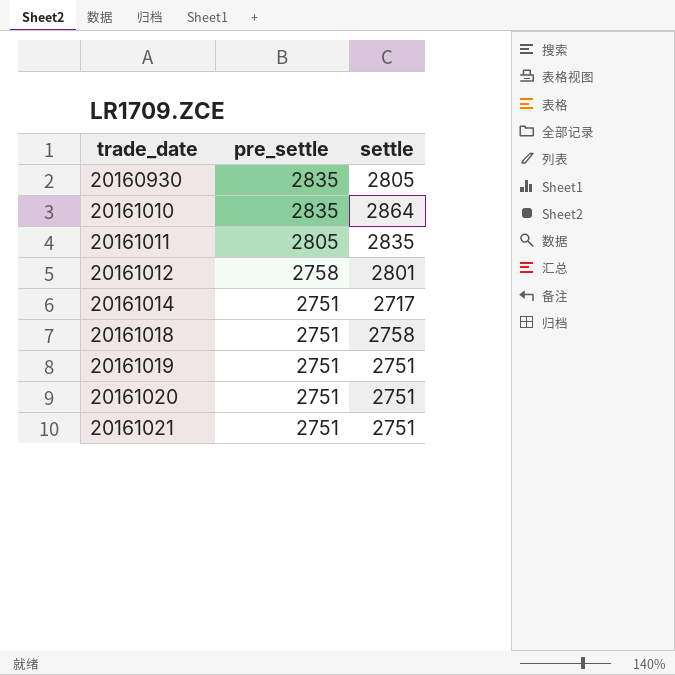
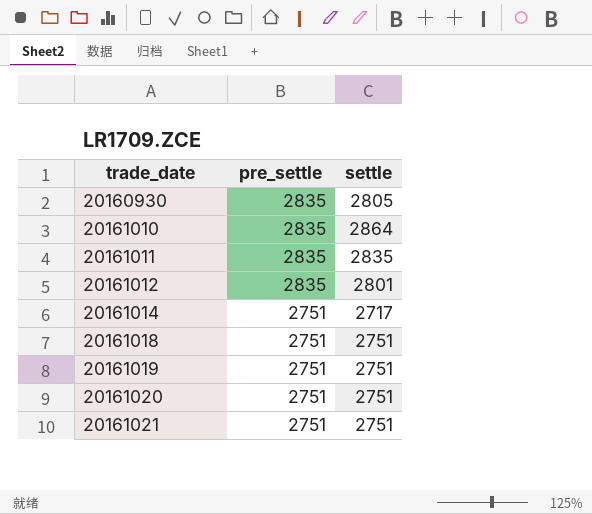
20161011 | pre_settle: 2805 -> 2835
20161012 | pre_settle: 2758 -> 2835
20161018 | settle: 2758 -> 2751

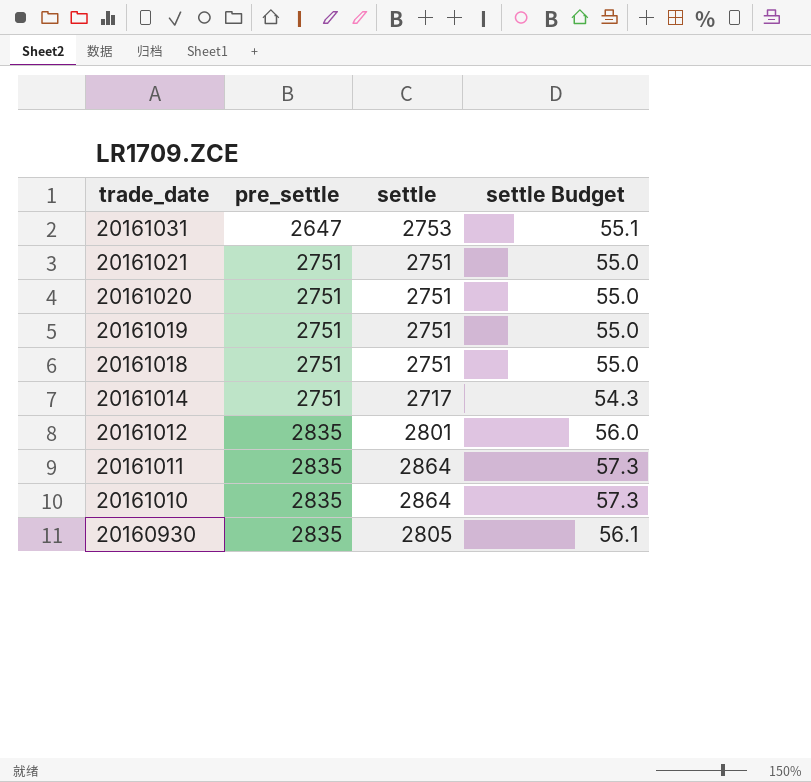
row order: trade_date ascending -> trade_date descending
column settle Budget | formula: none -> [settle] * 0.02
row 20161031: none -> 2647 | 2753 | 55.1
20161011 | settle: 2835 -> 2864

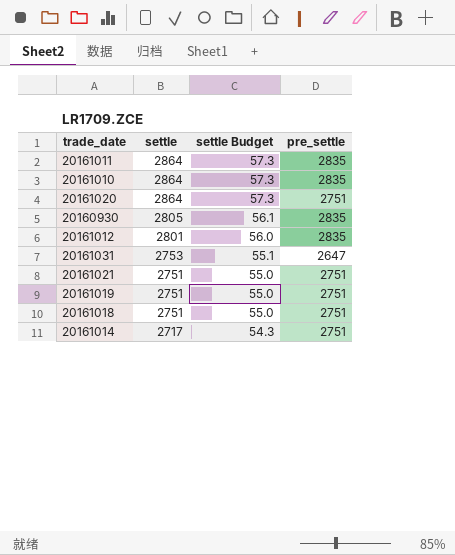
row order: trade_date descending -> settle descending
column pre_settle | position: 2 -> 4
20161020 | settle: 2751 -> 2864
20161020 | settle Budget: 55.0 -> 57.3

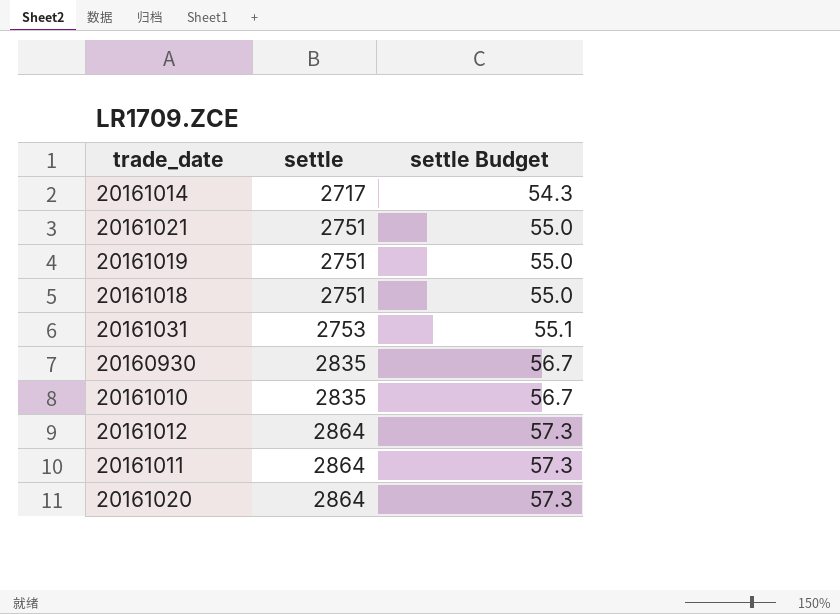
row order: settle descending -> settle ascending
column pre_settle | position: 4 -> none
20160930 | settle: 2805 -> 2835
20160930 | settle Budget: 56.1 -> 56.7
20161010 | settle: 2864 -> 2835
20161010 | settle Budget: 57.3 -> 56.7
20161012 | settle: 2801 -> 2864
20161012 | settle Budget: 56.0 -> 57.3

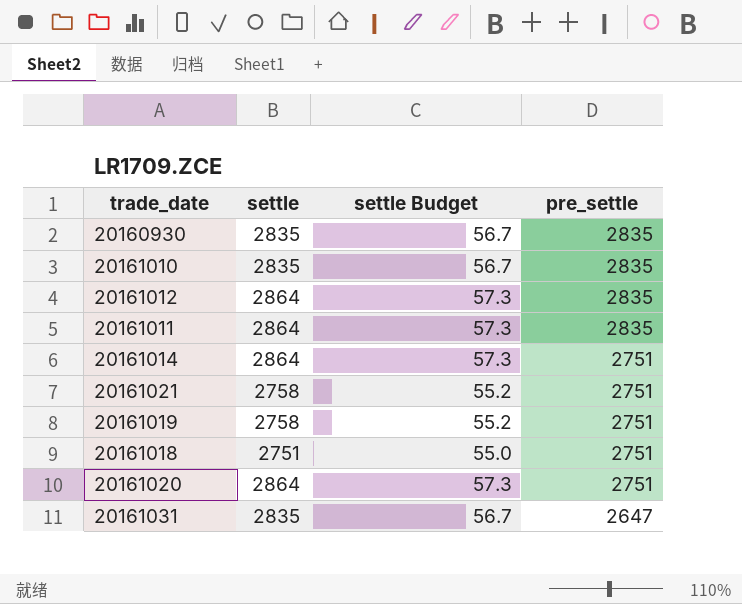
row order: settle ascending -> pre_settle descending
column pre_settle | position: none -> 4
20161014 | settle: 2717 -> 2864
20161014 | settle Budget: 54.3 -> 57.3
20161021 | settle: 2751 -> 2758
20161021 | settle Budget: 55.0 -> 55.2
20161019 | settle: 2751 -> 2758
20161019 | settle Budget: 55.0 -> 55.2
20161031 | settle: 2753 -> 2835
20161031 | settle Budget: 55.1 -> 56.7

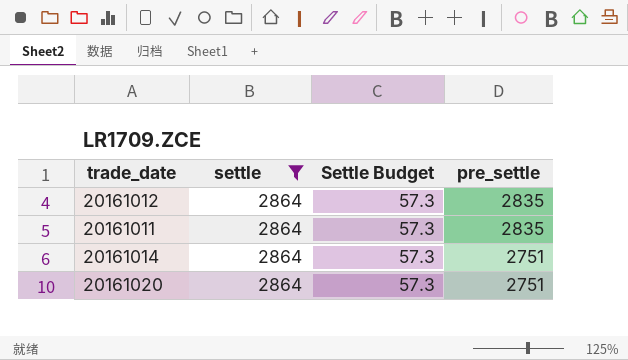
filter: none -> settle = 2864
column name: settle Budget -> Settle Budget

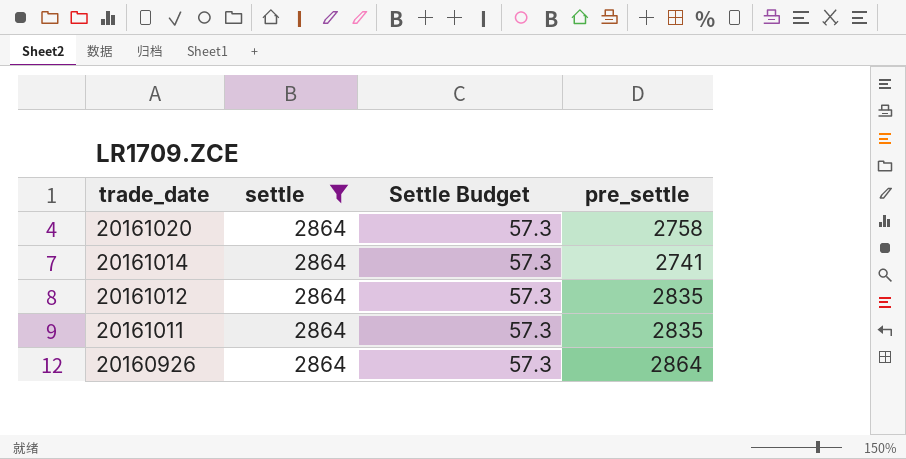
row order: pre_settle descending -> trade_date descending
20161020 | pre_settle: 2751 -> 2758
20161014 | pre_settle: 2751 -> 2741
row 20160926: none -> 2864 | 57.3 | 2864

